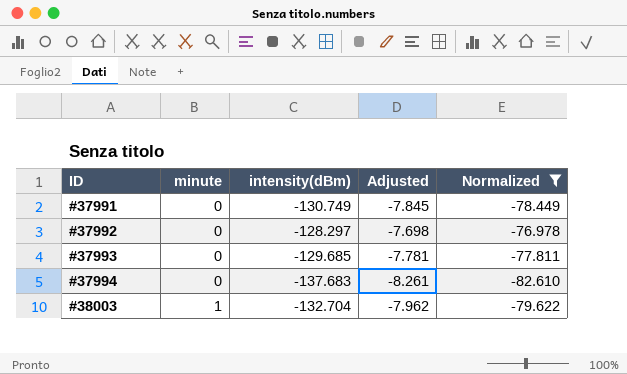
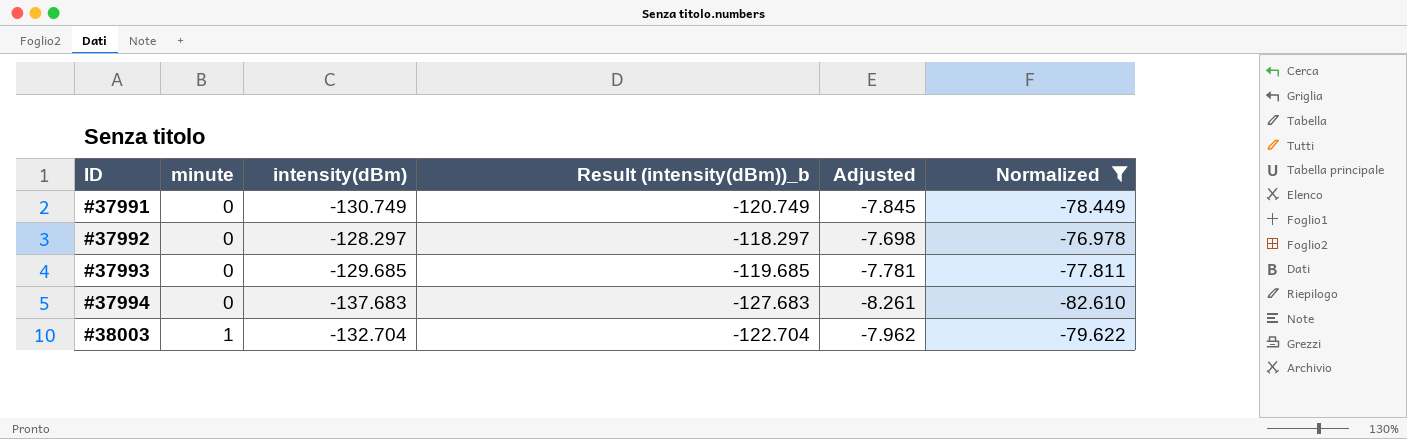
column Result (intensity(dBm))_b | formula: none -> [intensity(dBm)] + 10

